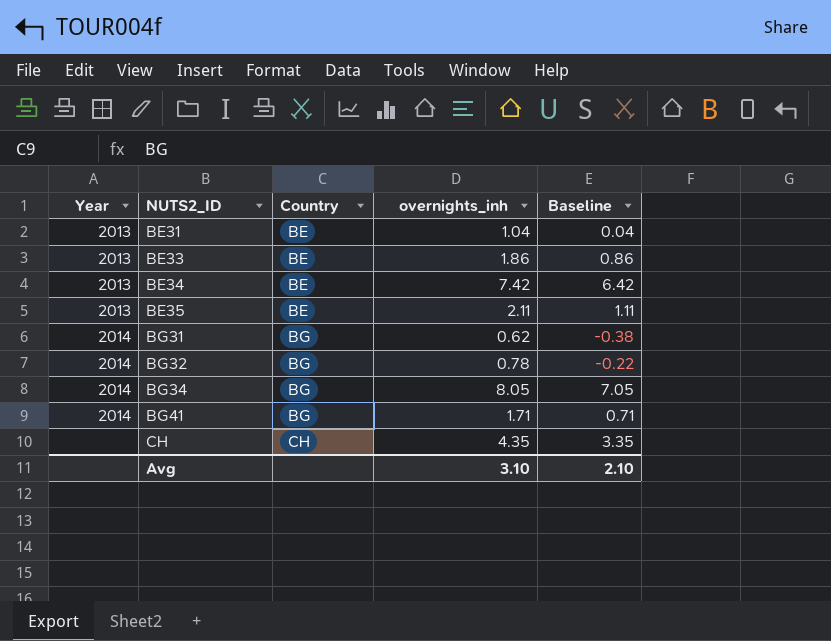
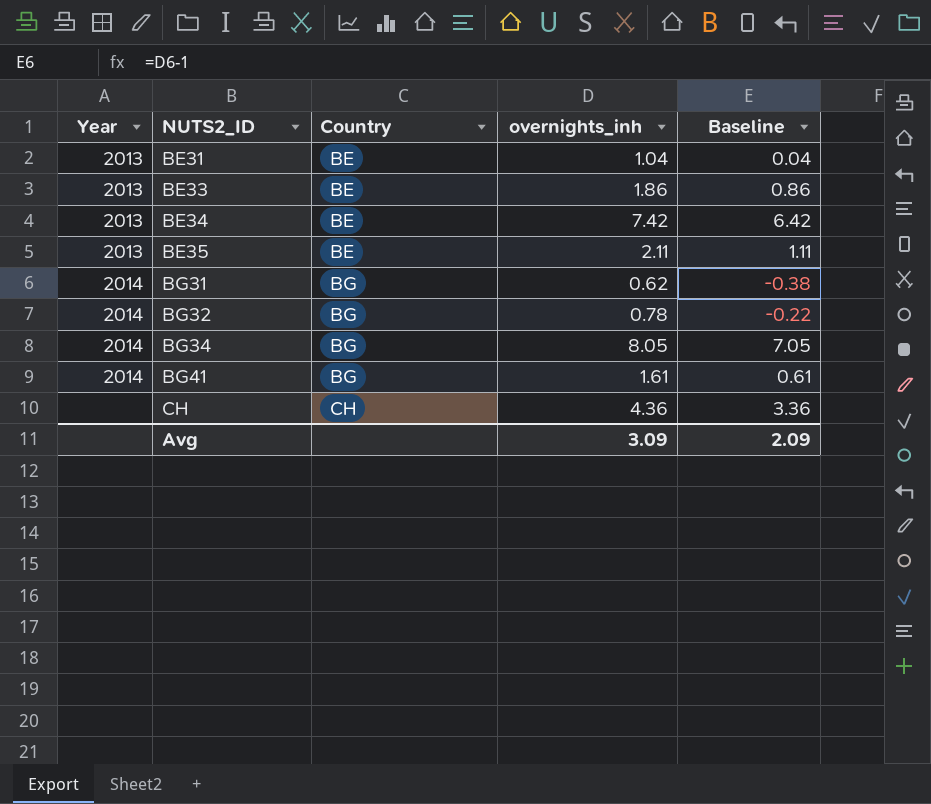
BG41 | overnights_inh: 1.71 -> 1.61
BG41 | Baseline: 0.71 -> 0.61
CH | overnights_inh: 4.35 -> 4.36
CH | Baseline: 3.35 -> 3.36
Avg | overnights_inh: 3.10 -> 3.09
Avg | Baseline: 2.10 -> 2.09

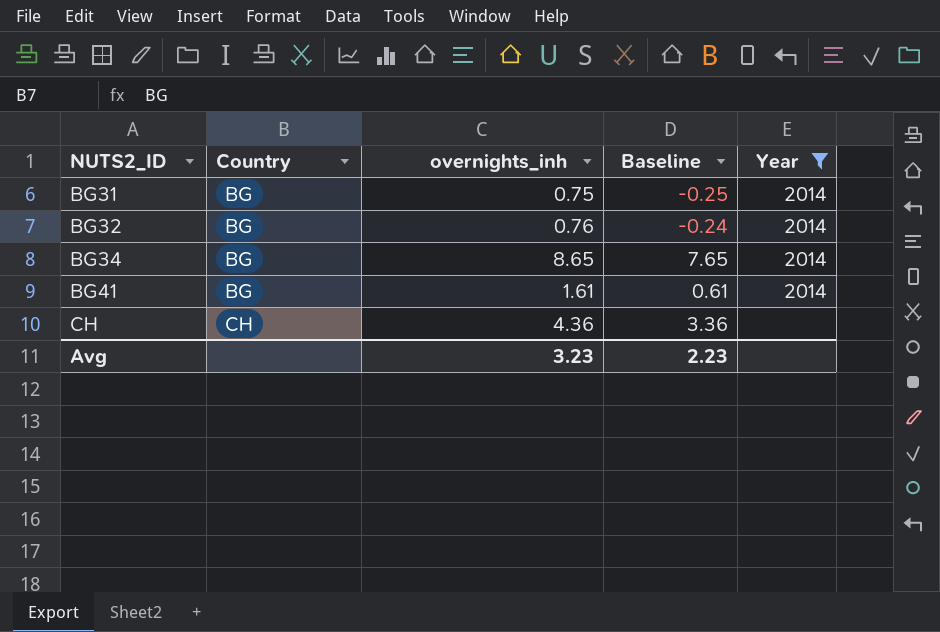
filter: none -> Year != 2013
column Year | position: 1 -> 5
BG31 | overnights_inh: 0.62 -> 0.75
BG31 | Baseline: -0.38 -> -0.25
BG32 | overnights_inh: 0.78 -> 0.76
BG32 | Baseline: -0.22 -> -0.24
BG34 | overnights_inh: 8.05 -> 8.65
BG34 | Baseline: 7.05 -> 7.65
Avg | overnights_inh: 3.09 -> 3.23
Avg | Baseline: 2.09 -> 2.23

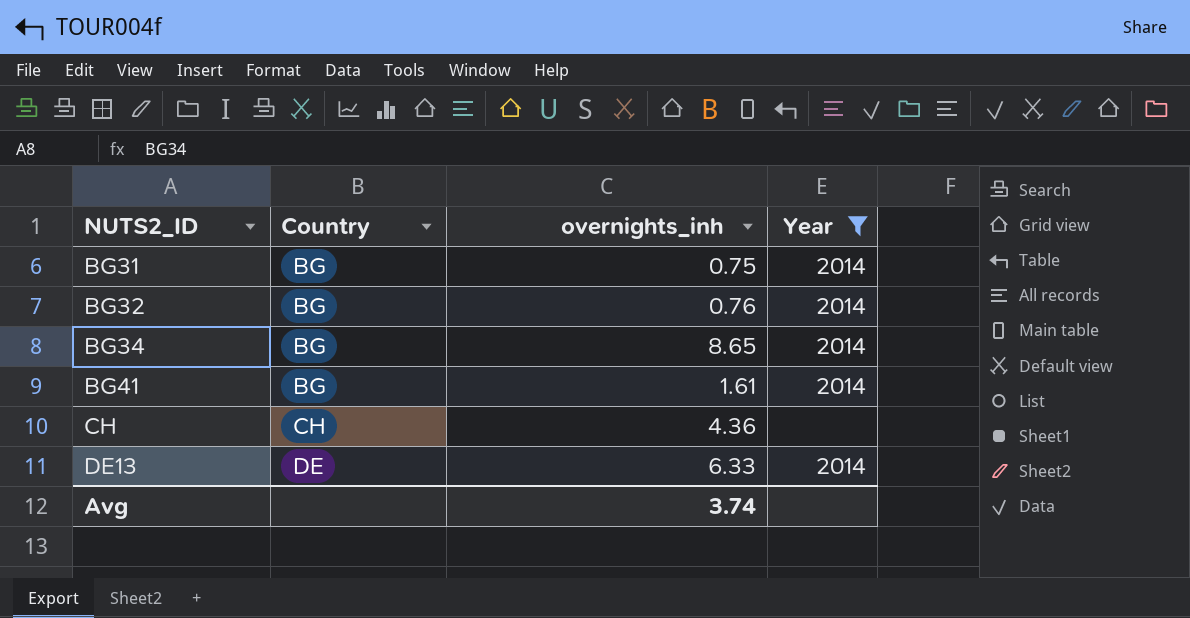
column Baseline | formula: [overnights_inh] - 1 -> none
row DE13: none -> DE | 6.33 | 2014
Avg | overnights_inh: 3.23 -> 3.74

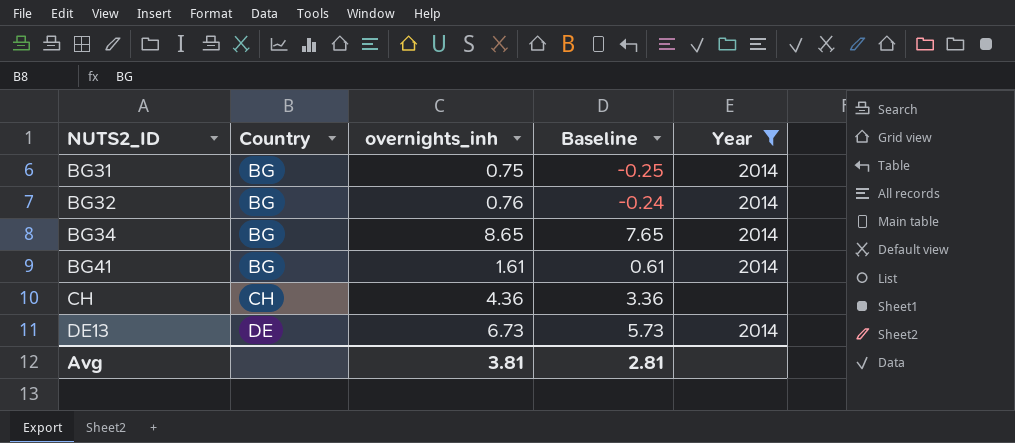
column Baseline | formula: none -> [overnights_inh] - 1
DE13 | overnights_inh: 6.33 -> 6.73
Avg | overnights_inh: 3.74 -> 3.81

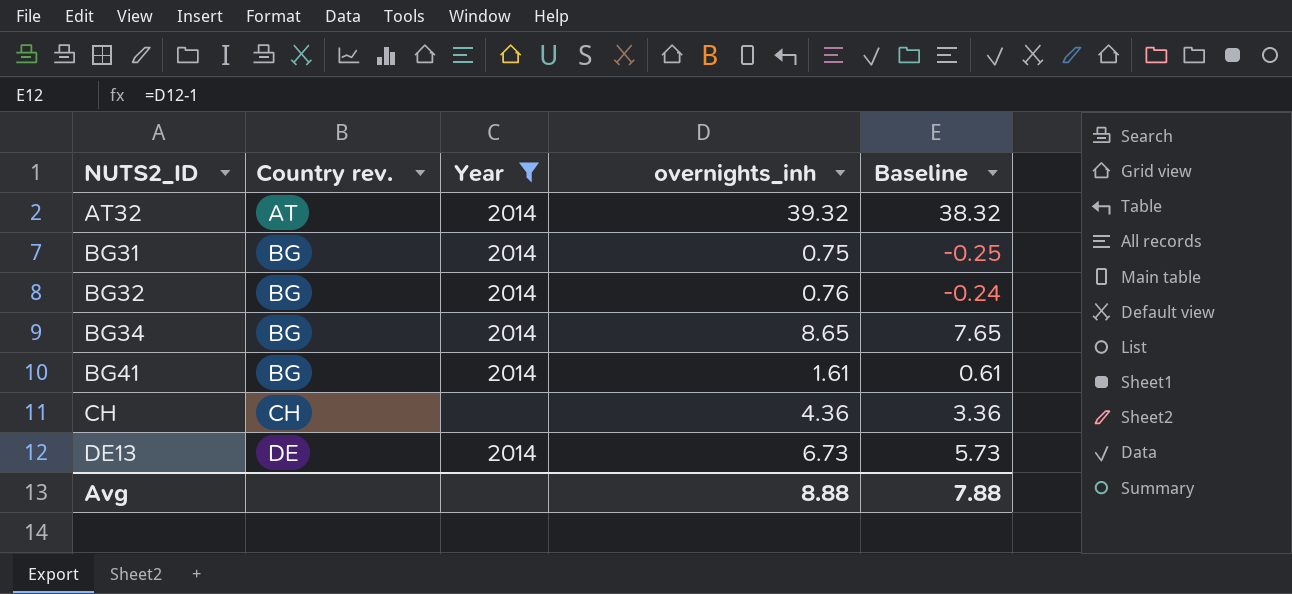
column name: Country -> Country rev.
column Year | position: 5 -> 3
row AT32: none -> AT | 2014 | 39.32 | 38.32
Avg | overnights_inh: 3.81 -> 8.88
Avg | Baseline: 2.81 -> 7.88

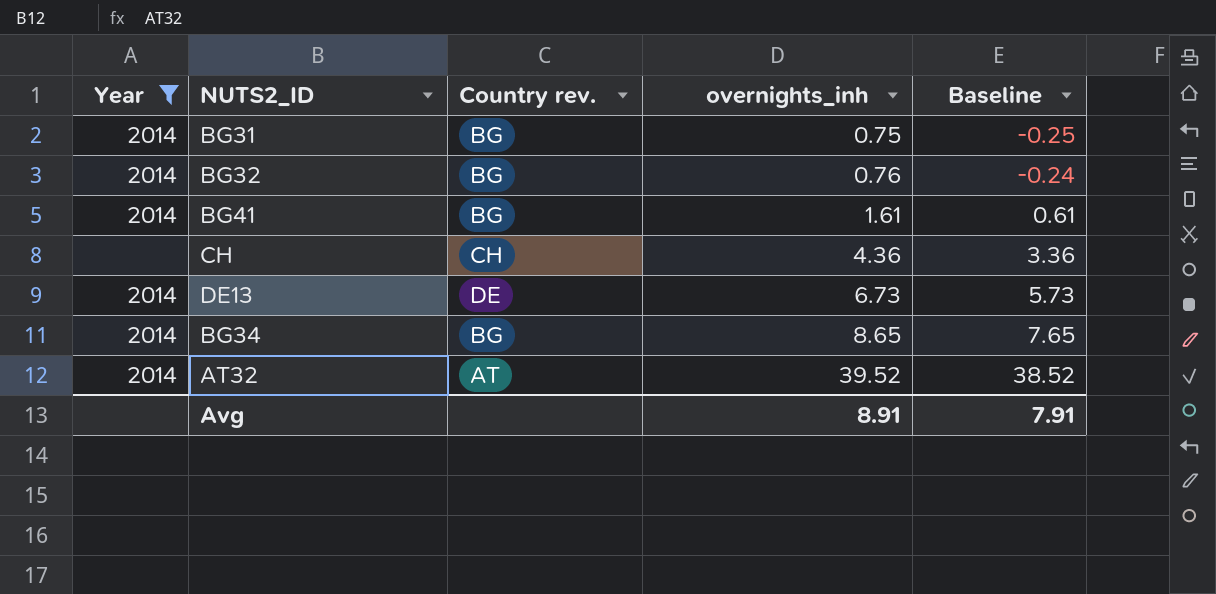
row order: NUTS2_ID ascending -> overnights_inh ascending
column Year | position: 3 -> 1
AT32 | overnights_inh: 39.32 -> 39.52
AT32 | Baseline: 38.32 -> 38.52
Avg | overnights_inh: 8.88 -> 8.91
Avg | Baseline: 7.88 -> 7.91

